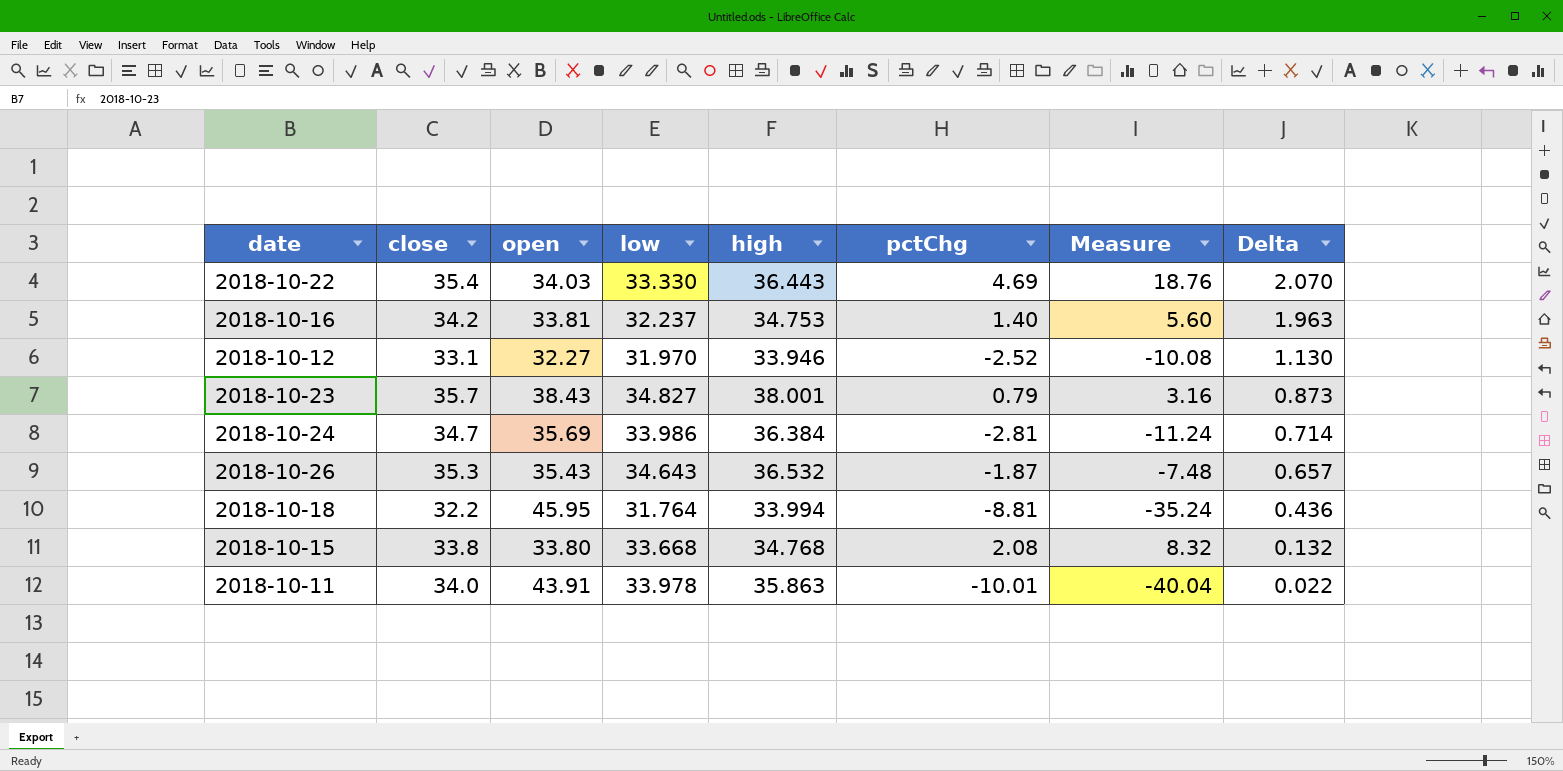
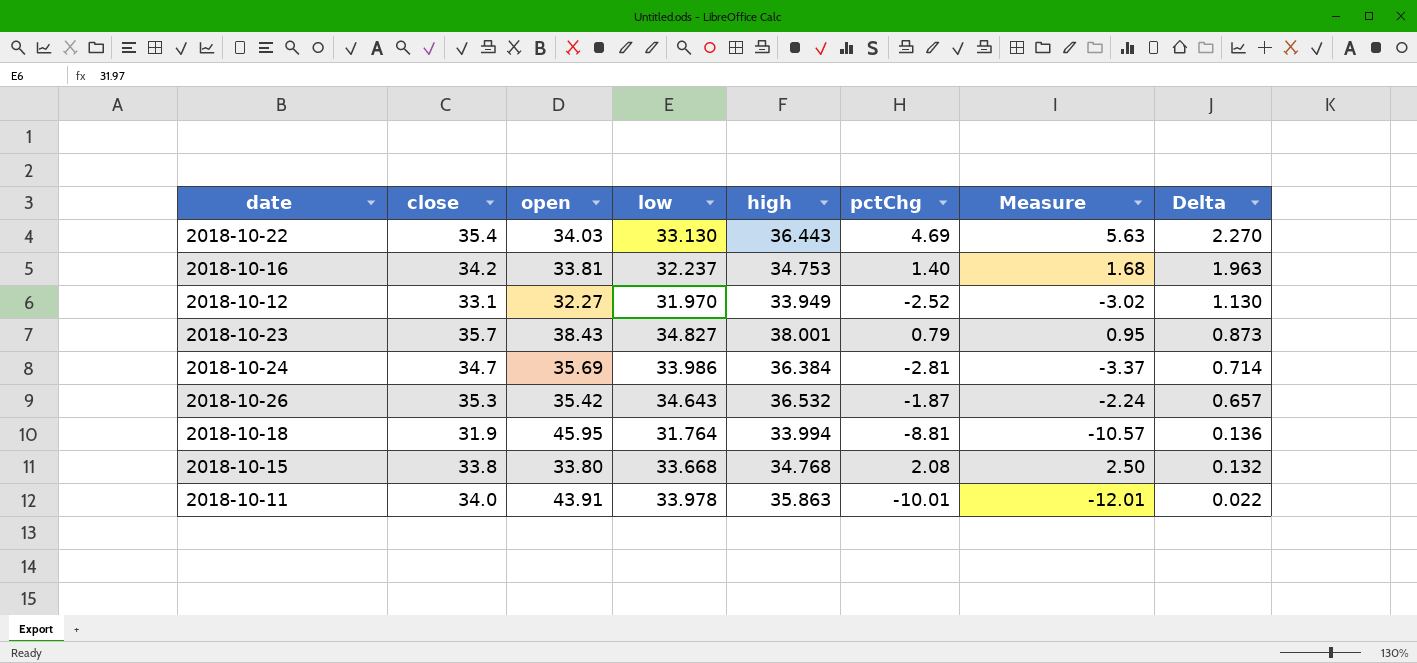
column Measure | formula: [pctChg] * 4 -> [pctChg] * 1.2
2018-10-22 | low: 33.330 -> 33.130
2018-10-22 | Delta: 2.070 -> 2.270
2018-10-12 | high: 33.946 -> 33.949
2018-10-26 | open: 35.43 -> 35.42
2018-10-18 | close: 32.2 -> 31.9
2018-10-18 | Delta: 0.436 -> 0.136

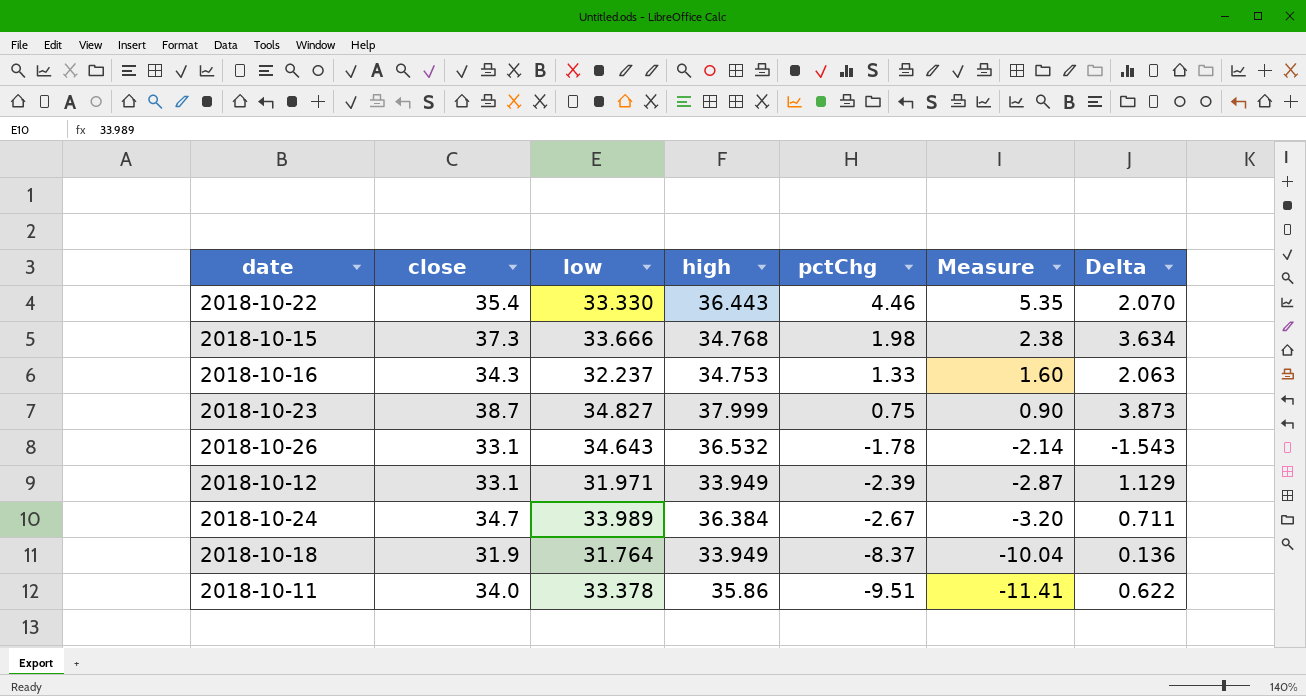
row order: Delta descending -> pctChg descending
column open | position: 3 -> none
2018-10-22 | low: 33.130 -> 33.330
2018-10-22 | pctChg: 4.69 -> 4.46
2018-10-22 | Measure: 5.63 -> 5.35
2018-10-22 | Delta: 2.270 -> 2.070
2018-10-15 | close: 33.8 -> 37.3
2018-10-15 | low: 33.668 -> 33.666
2018-10-15 | pctChg: 2.08 -> 1.98
2018-10-15 | Measure: 2.50 -> 2.38
2018-10-15 | Delta: 0.132 -> 3.634
2018-10-16 | close: 34.2 -> 34.3
2018-10-16 | pctChg: 1.40 -> 1.33
2018-10-16 | Measure: 1.68 -> 1.60
2018-10-16 | Delta: 1.963 -> 2.063
2018-10-23 | close: 35.7 -> 38.7
2018-10-23 | high: 38.001 -> 37.999
2018-10-23 | pctChg: 0.79 -> 0.75
2018-10-23 | Measure: 0.95 -> 0.90
2018-10-23 | Delta: 0.873 -> 3.873
2018-10-26 | close: 35.3 -> 33.1
2018-10-26 | pctChg: -1.87 -> -1.78
2018-10-26 | Measure: -2.24 -> -2.14
2018-10-26 | Delta: 0.657 -> -1.543
2018-10-12 | low: 31.970 -> 31.971
2018-10-12 | pctChg: -2.52 -> -2.39
2018-10-12 | Measure: -3.02 -> -2.87
2018-10-12 | Delta: 1.130 -> 1.129
2018-10-24 | low: 33.986 -> 33.989
2018-10-24 | pctChg: -2.81 -> -2.67
2018-10-24 | Measure: -3.37 -> -3.20
2018-10-24 | Delta: 0.714 -> 0.711
2018-10-18 | high: 33.994 -> 33.949
2018-10-18 | pctChg: -8.81 -> -8.37
2018-10-18 | Measure: -10.57 -> -10.04
2018-10-11 | low: 33.978 -> 33.378
2018-10-11 | high: 35.863 -> 35.86
2018-10-11 | pctChg: -10.01 -> -9.51
2018-10-11 | Measure: -12.01 -> -11.41
2018-10-11 | Delta: 0.022 -> 0.622

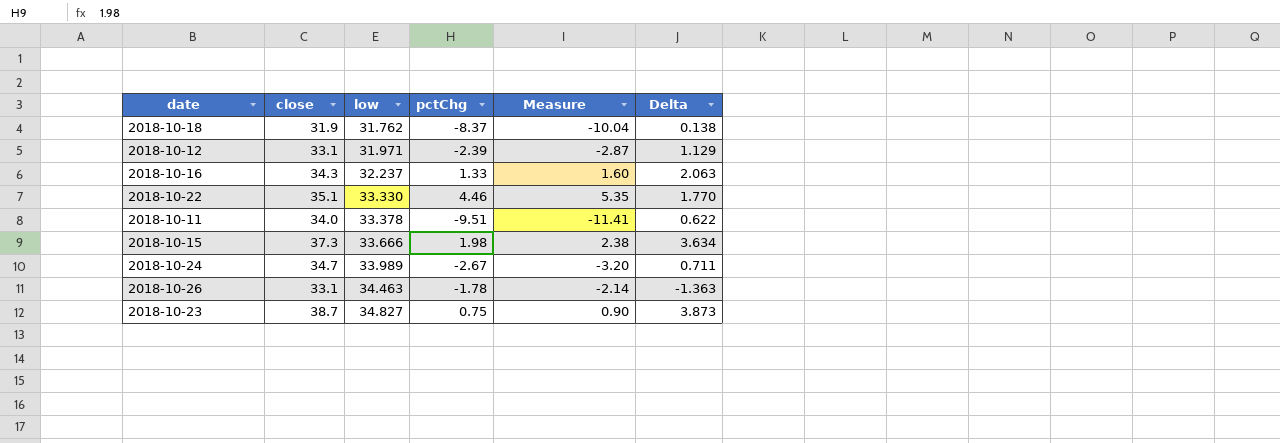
row order: pctChg descending -> low ascending
column high | position: 4 -> none
2018-10-18 | low: 31.764 -> 31.762
2018-10-18 | Delta: 0.136 -> 0.138
2018-10-22 | close: 35.4 -> 35.1
2018-10-22 | Delta: 2.070 -> 1.770
2018-10-26 | low: 34.643 -> 34.463
2018-10-26 | Delta: -1.543 -> -1.363

